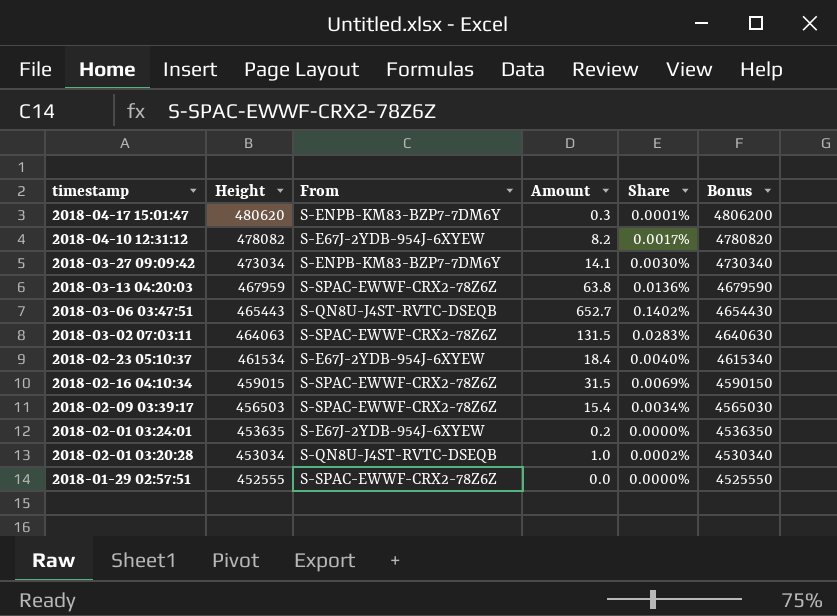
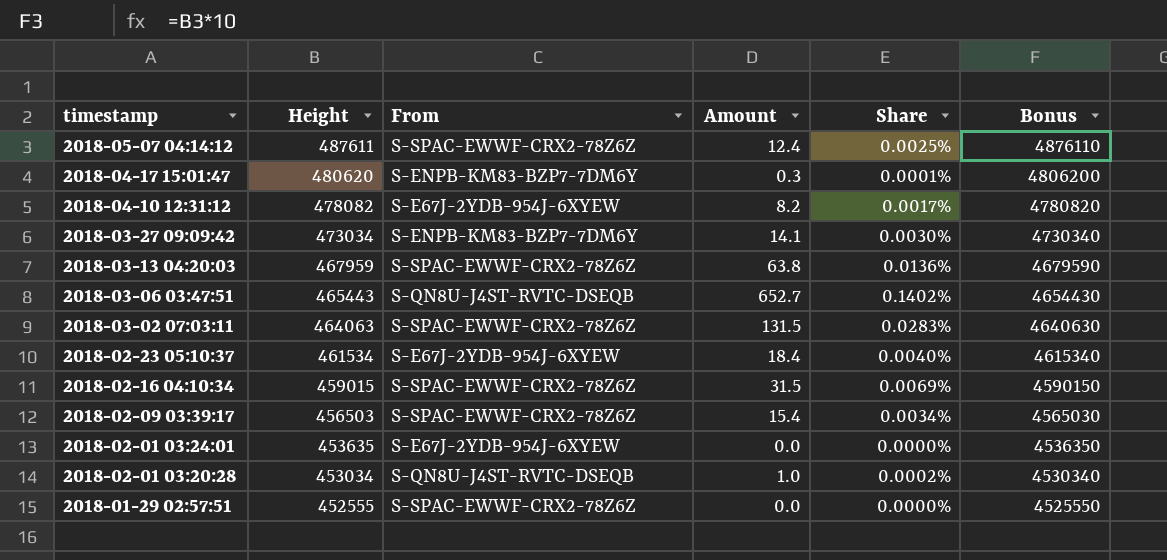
row 2018-05-07 04:14:12: none -> 487611 | S-SPAC-EWWF-CRX2-78Z6Z | 12.4 | 0.0025% | 4876110
2018-02-01 03:24:01 | Amount: 0.2 -> 0.0

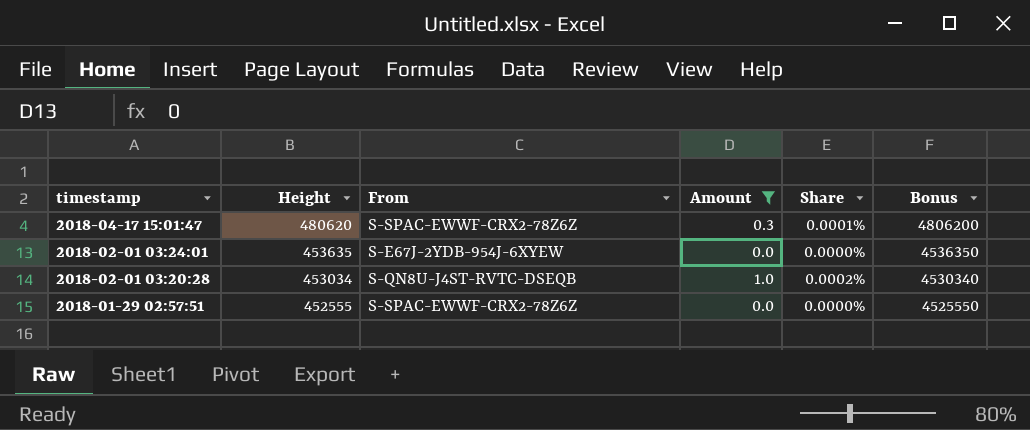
filter: none -> Amount <= 1.0
2018-04-17 15:01:47 | From: S-ENPB-KM83-BZP7-7DM6Y -> S-SPAC-EWWF-CRX2-78Z6Z

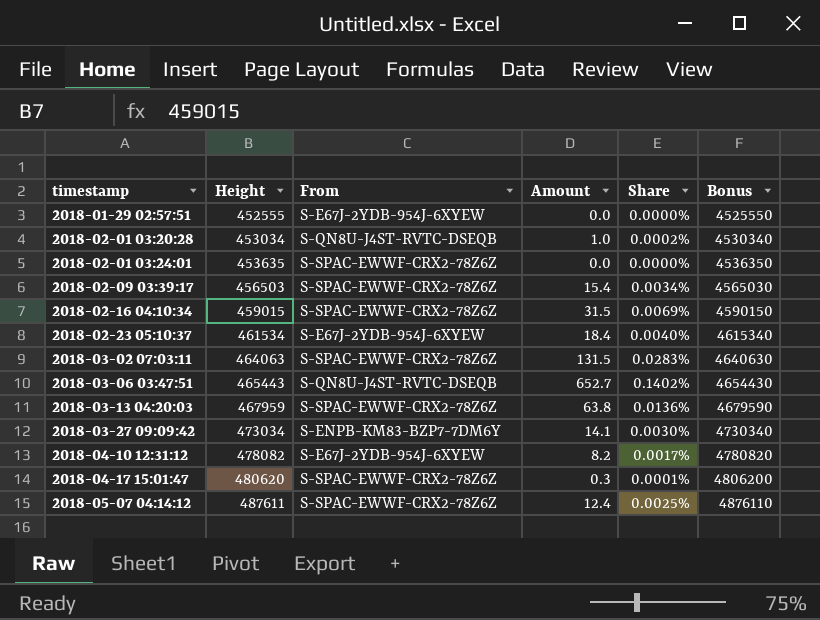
filter: Amount <= 1.0 -> none
row order: timestamp descending -> timestamp ascending
2018-01-29 02:57:51 | From: S-SPAC-EWWF-CRX2-78Z6Z -> S-E67J-2YDB-954J-6XYEW
2018-02-01 03:24:01 | From: S-E67J-2YDB-954J-6XYEW -> S-SPAC-EWWF-CRX2-78Z6Z

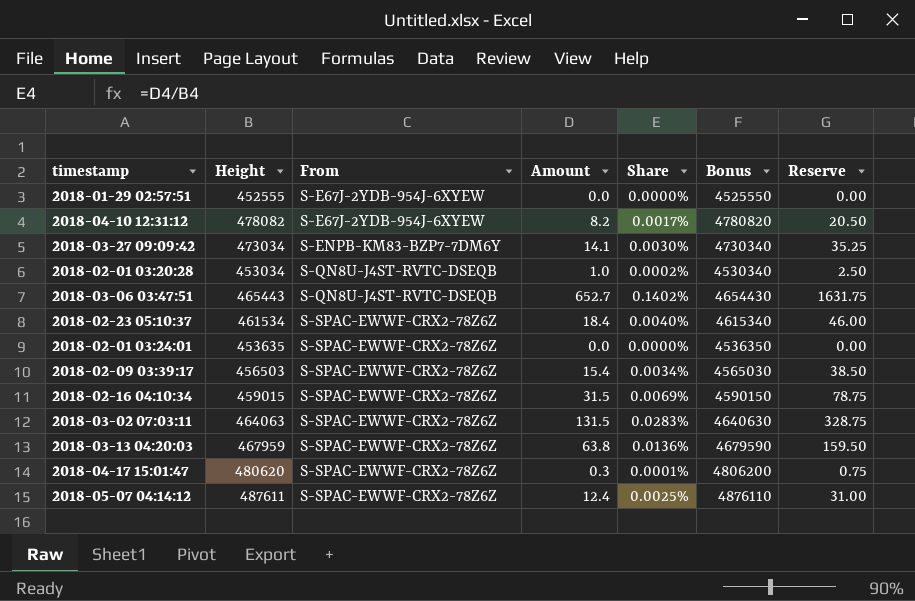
row order: timestamp ascending -> From ascending
column Reserve | formula: none -> [Amount] * 2.5
2018-02-23 05:10:37 | From: S-E67J-2YDB-954J-6XYEW -> S-SPAC-EWWF-CRX2-78Z6Z

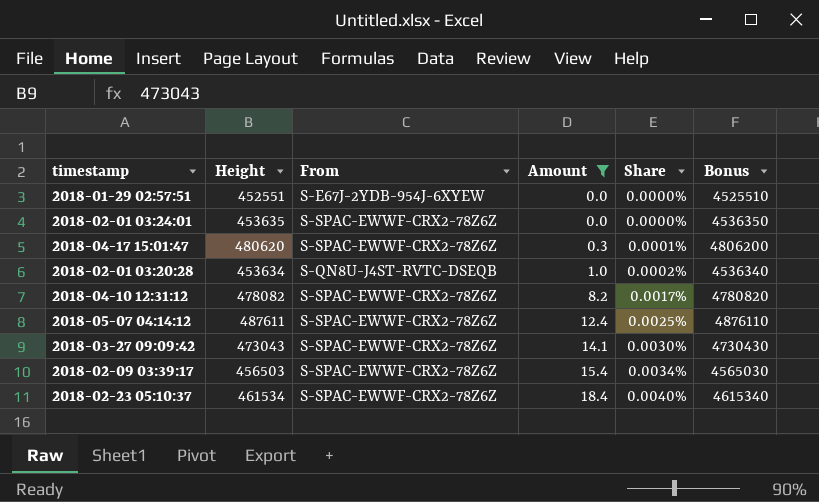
filter: none -> Amount <= 18.4
row order: From ascending -> Amount ascending
column Reserve | formula: [Amount] * 2.5 -> none
2018-01-29 02:57:51 | Height: 452555 -> 452551
2018-01-29 02:57:51 | Bonus: 4525550 -> 4525510
2018-02-01 03:20:28 | Height: 453034 -> 453634
2018-02-01 03:20:28 | Bonus: 4530340 -> 4536340
2018-04-10 12:31:12 | From: S-E67J-2YDB-954J-6XYEW -> S-SPAC-EWWF-CRX2-78Z6Z
2018-03-27 09:09:42 | Height: 473034 -> 473043
2018-03-27 09:09:42 | From: S-ENPB-KM83-BZP7-7DM6Y -> S-SPAC-EWWF-CRX2-78Z6Z
2018-03-27 09:09:42 | Bonus: 4730340 -> 4730430

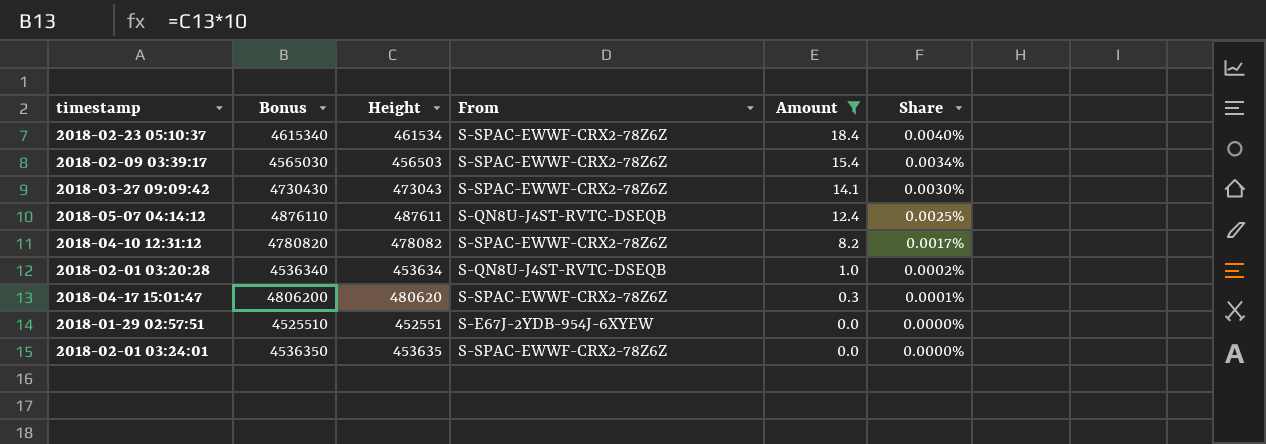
row order: Amount ascending -> Amount descending
column Bonus | position: 6 -> 2
2018-05-07 04:14:12 | From: S-SPAC-EWWF-CRX2-78Z6Z -> S-QN8U-J4ST-RVTC-DSEQB

